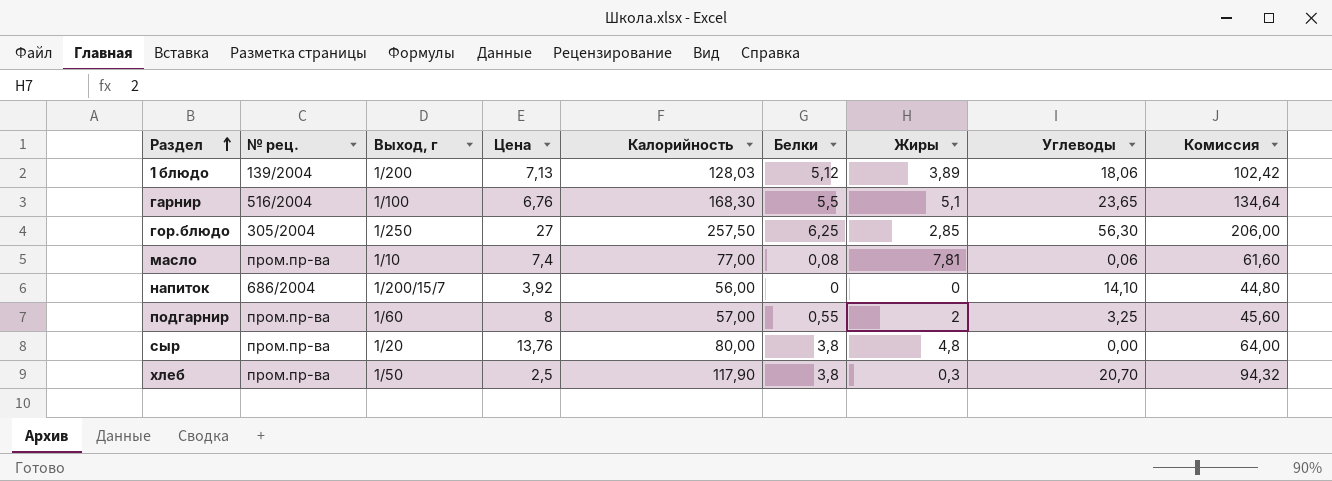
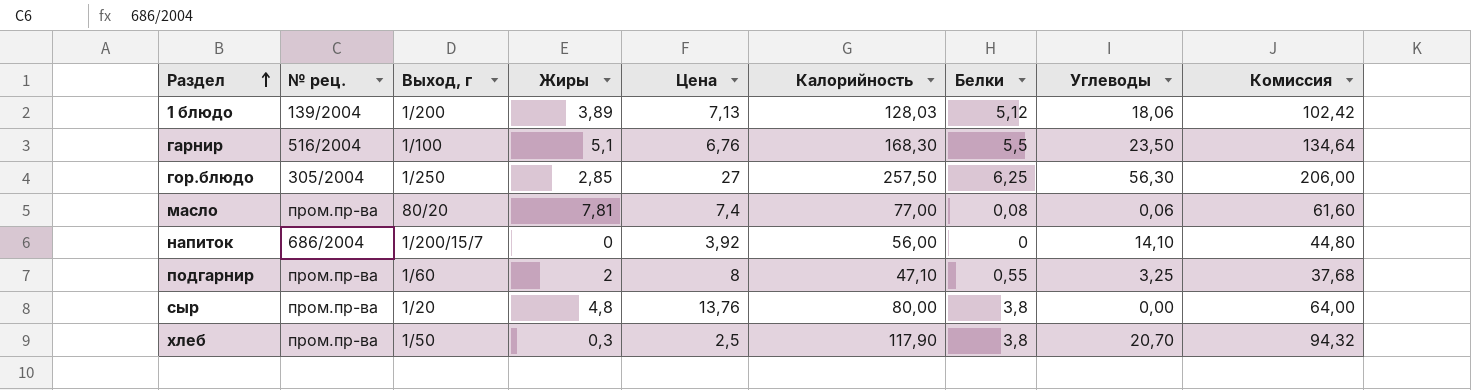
column Жиры | position: 7 -> 4
гарнир | Углеводы: 23,65 -> 23,50
масло | Выход, г: 1/10 -> 80/20
подгарнир | Калорийность: 57,00 -> 47,10
подгарнир | Комиссия: 45,60 -> 37,68

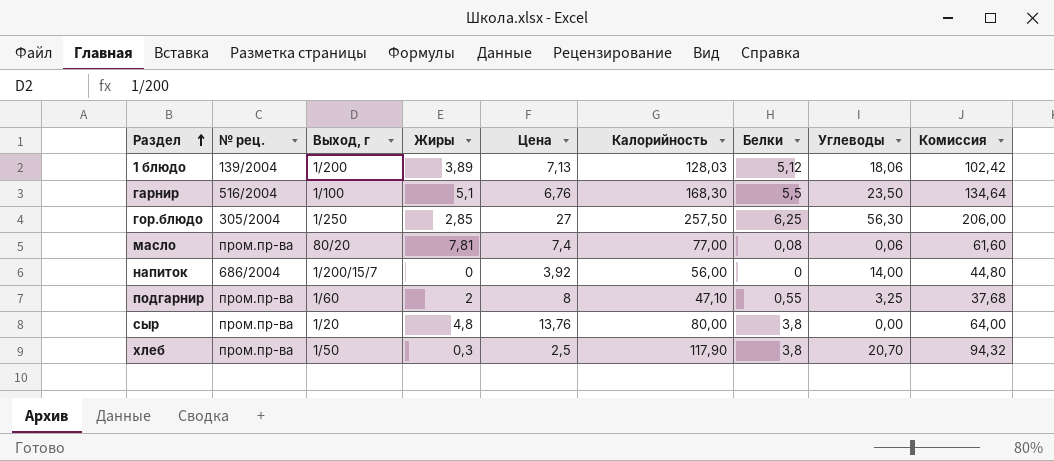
напиток | Углеводы: 14,10 -> 14,00

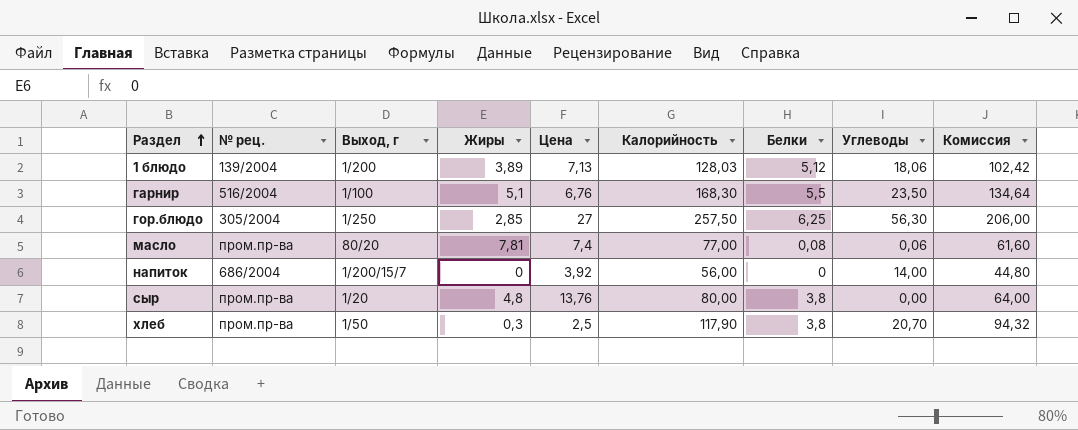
row подгарнир: пром.пр-ва | 1/60 | 2 | 8 | 47,10 | 0,55 | 3,25 | 37,68 -> none

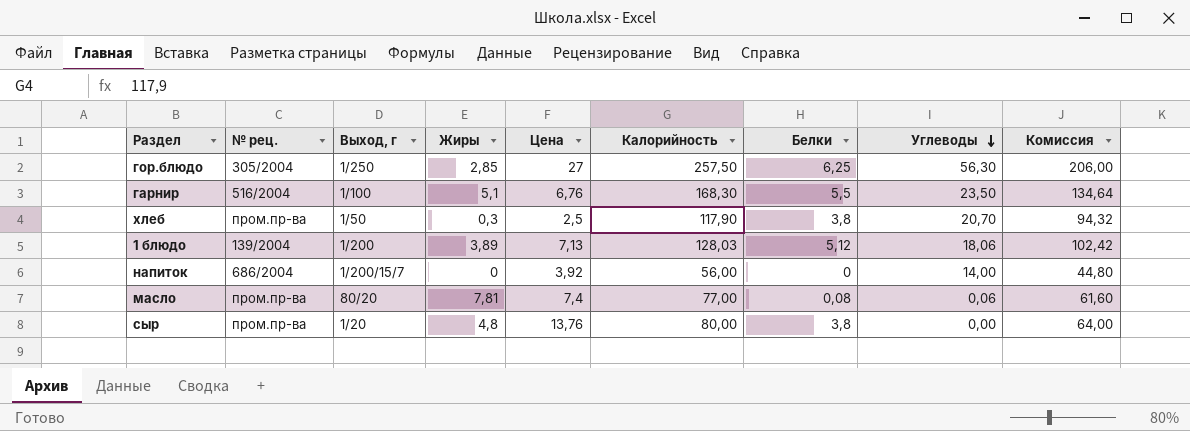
row order: Раздел ascending -> Углеводы descending

